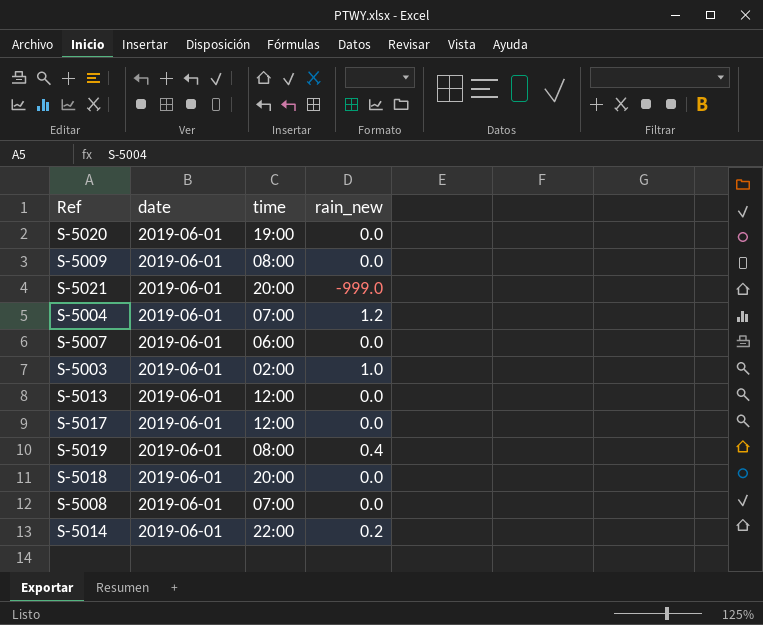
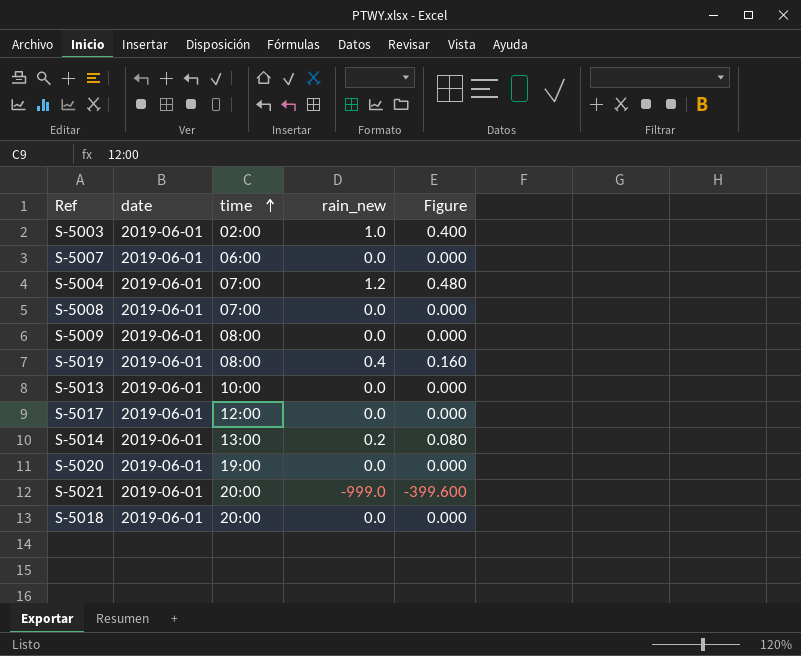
row order: none -> time ascending
column Figure | formula: none -> [rain_new] * 0.4
S-5013 | time: 12:00 -> 10:00
S-5014 | time: 22:00 -> 13:00

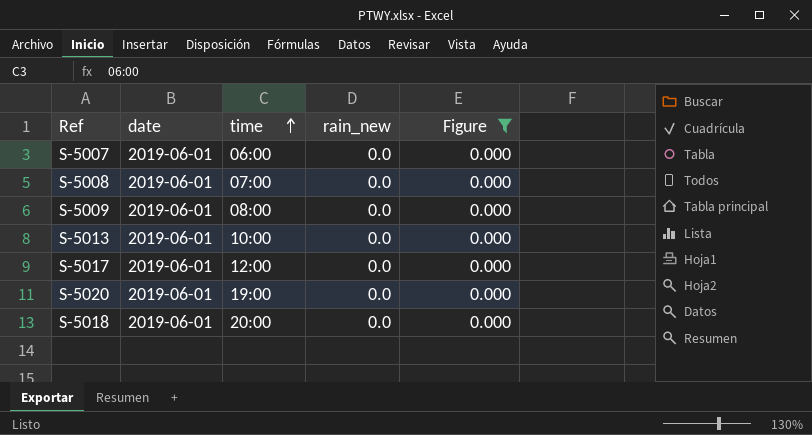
filter: none -> Figure = 0.000

